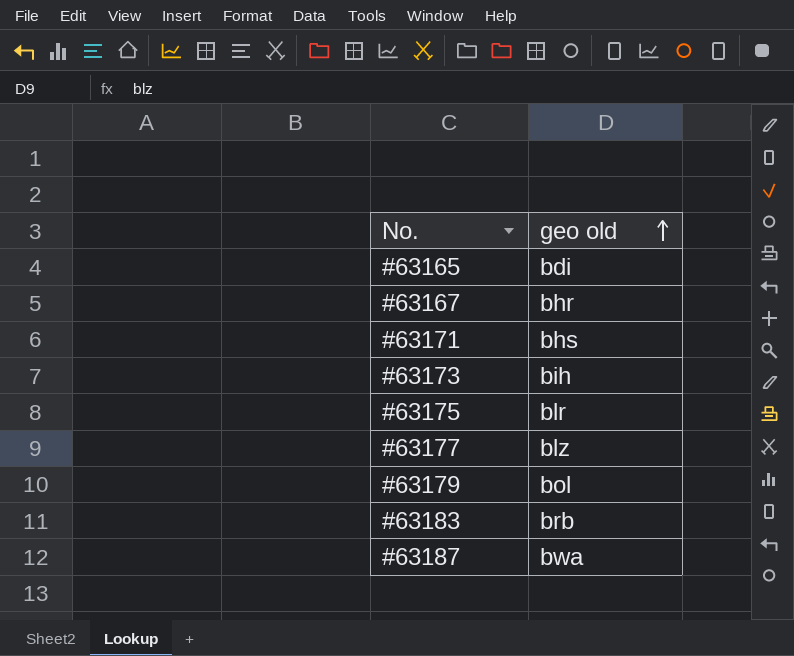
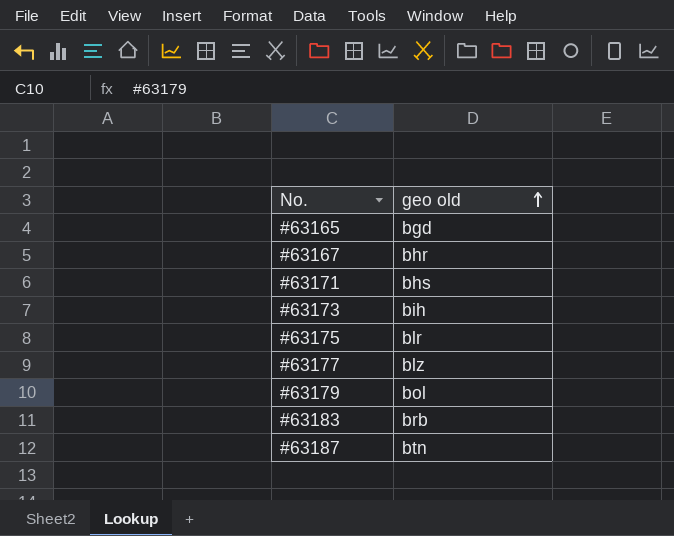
#63165 | geo old: bdi -> bgd
#63187 | geo old: bwa -> btn

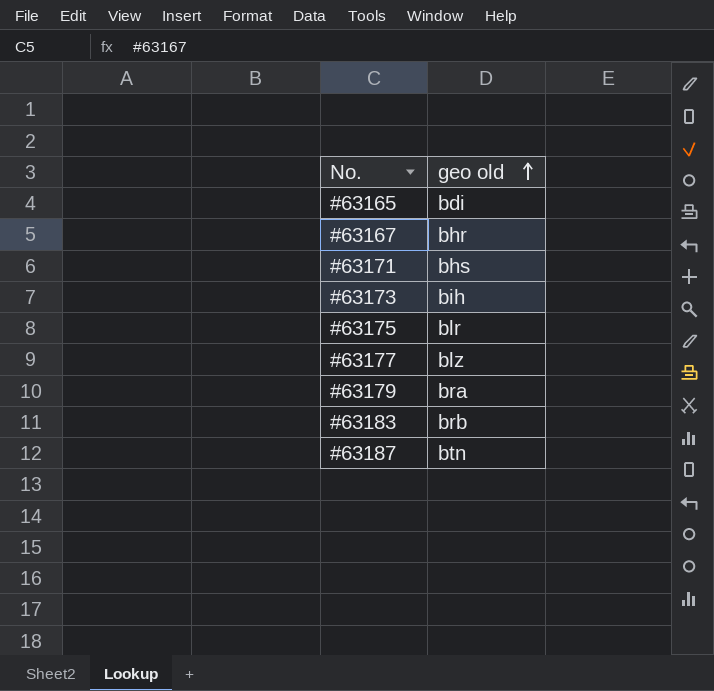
#63165 | geo old: bgd -> bdi
#63179 | geo old: bol -> bra

